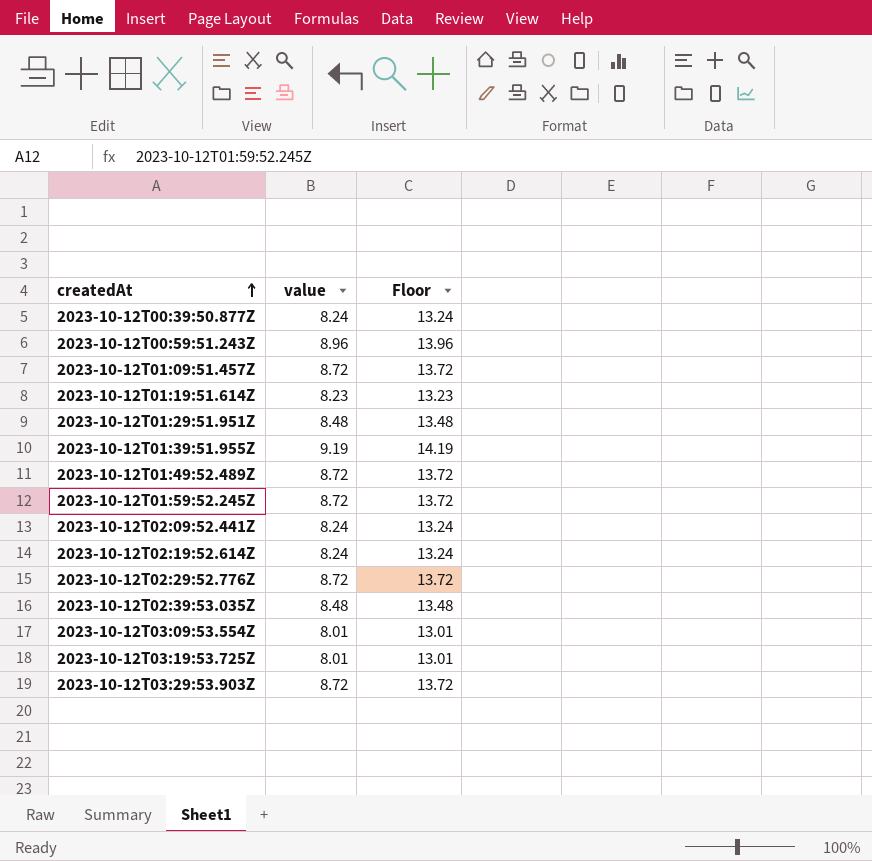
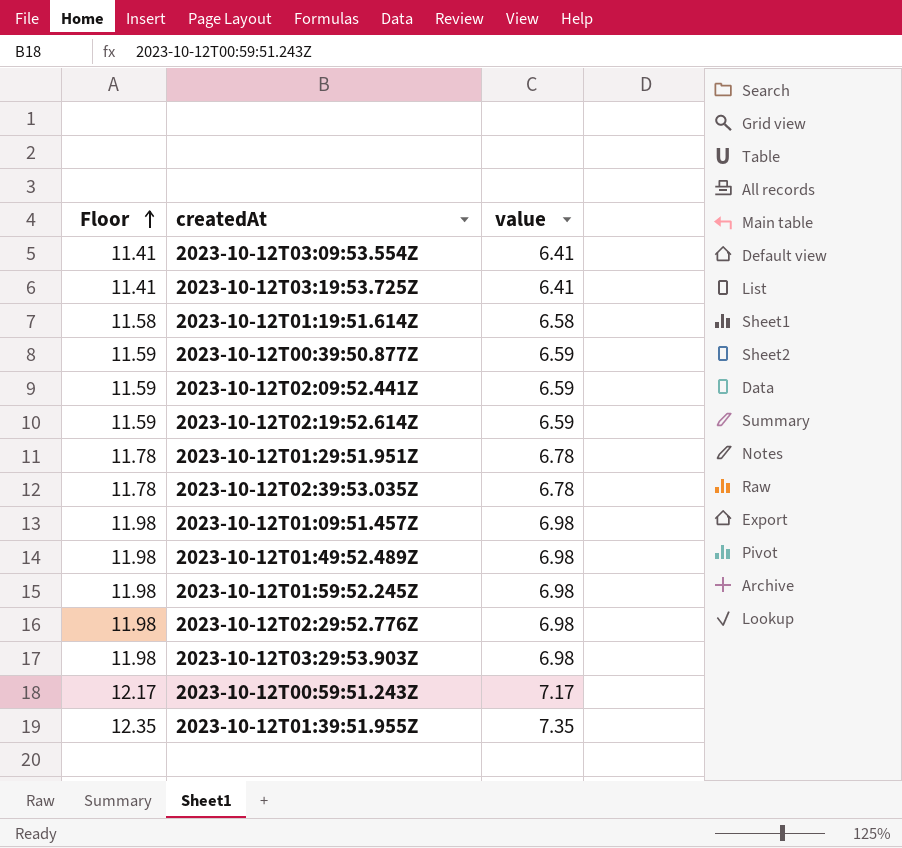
row order: createdAt ascending -> Floor ascending
column Floor | position: 3 -> 1
2023-10-12T03:09:53.554Z | Floor: 13.01 -> 11.41
2023-10-12T03:09:53.554Z | value: 8.01 -> 6.41
2023-10-12T03:19:53.725Z | Floor: 13.01 -> 11.41
2023-10-12T03:19:53.725Z | value: 8.01 -> 6.41
2023-10-12T01:19:51.614Z | Floor: 13.23 -> 11.58
2023-10-12T01:19:51.614Z | value: 8.23 -> 6.58
2023-10-12T00:39:50.877Z | Floor: 13.24 -> 11.59
2023-10-12T00:39:50.877Z | value: 8.24 -> 6.59
2023-10-12T02:09:52.441Z | Floor: 13.24 -> 11.59
2023-10-12T02:09:52.441Z | value: 8.24 -> 6.59
2023-10-12T02:19:52.614Z | Floor: 13.24 -> 11.59
2023-10-12T02:19:52.614Z | value: 8.24 -> 6.59
2023-10-12T01:29:51.951Z | Floor: 13.48 -> 11.78
2023-10-12T01:29:51.951Z | value: 8.48 -> 6.78
2023-10-12T02:39:53.035Z | Floor: 13.48 -> 11.78
2023-10-12T02:39:53.035Z | value: 8.48 -> 6.78
2023-10-12T01:09:51.457Z | Floor: 13.72 -> 11.98
2023-10-12T01:09:51.457Z | value: 8.72 -> 6.98
2023-10-12T01:49:52.489Z | Floor: 13.72 -> 11.98
2023-10-12T01:49:52.489Z | value: 8.72 -> 6.98
2023-10-12T01:59:52.245Z | Floor: 13.72 -> 11.98
2023-10-12T01:59:52.245Z | value: 8.72 -> 6.98
2023-10-12T02:29:52.776Z | Floor: 13.72 -> 11.98
2023-10-12T02:29:52.776Z | value: 8.72 -> 6.98
2023-10-12T03:29:53.903Z | Floor: 13.72 -> 11.98
2023-10-12T03:29:53.903Z | value: 8.72 -> 6.98
2023-10-12T00:59:51.243Z | Floor: 13.96 -> 12.17
2023-10-12T00:59:51.243Z | value: 8.96 -> 7.17
2023-10-12T01:39:51.955Z | Floor: 14.19 -> 12.35
2023-10-12T01:39:51.955Z | value: 9.19 -> 7.35

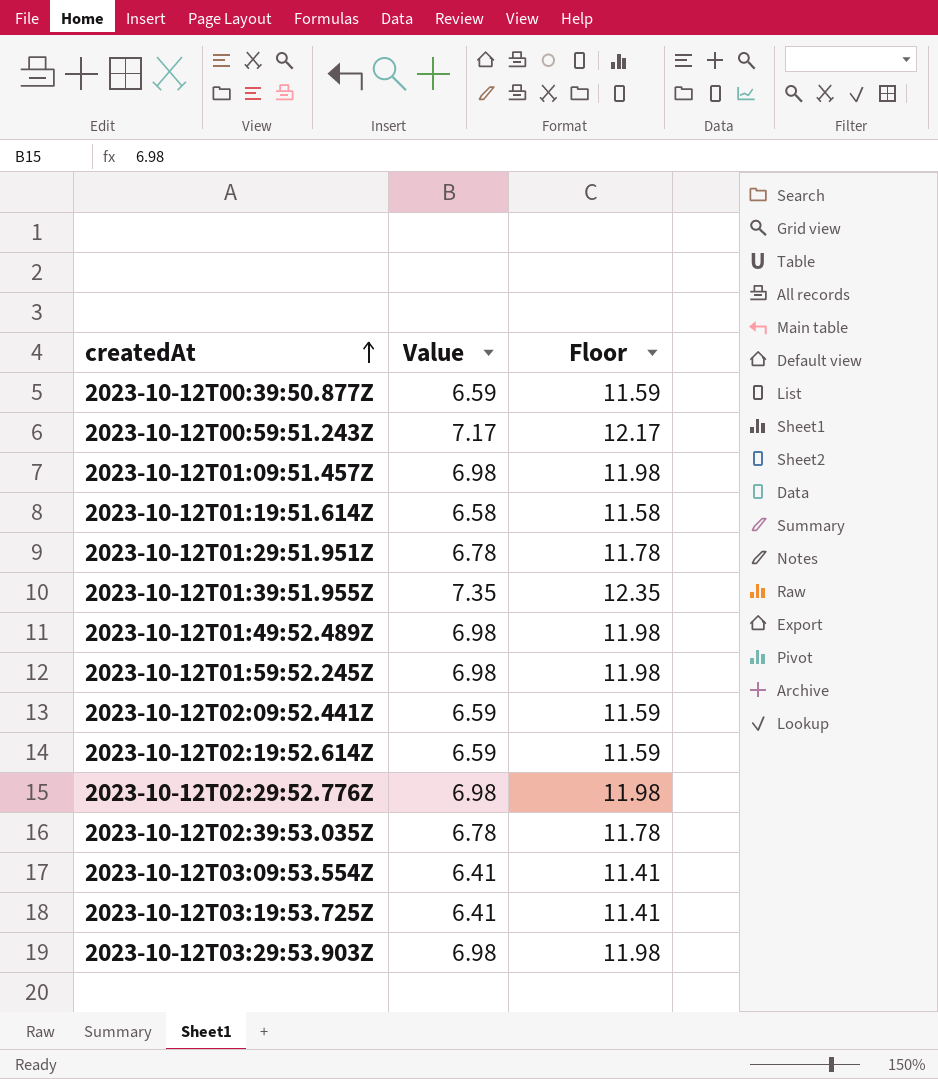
row order: Floor ascending -> createdAt ascending
column name: value -> Value
column Floor | position: 1 -> 3

